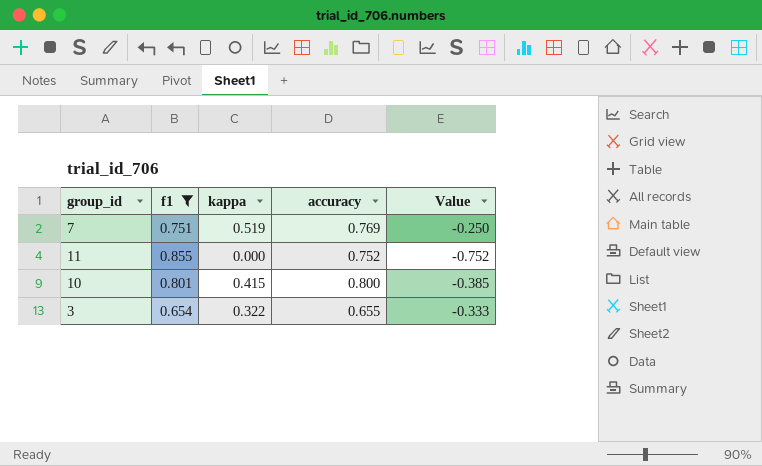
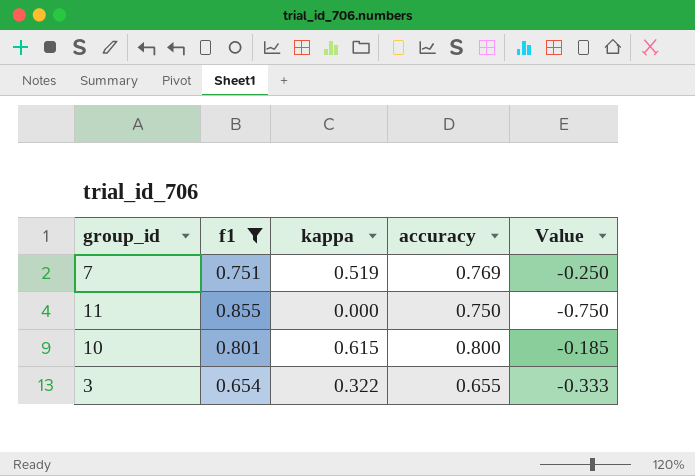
11 | accuracy: 0.752 -> 0.750
11 | Value: -0.752 -> -0.750
10 | kappa: 0.415 -> 0.615
10 | Value: -0.385 -> -0.185

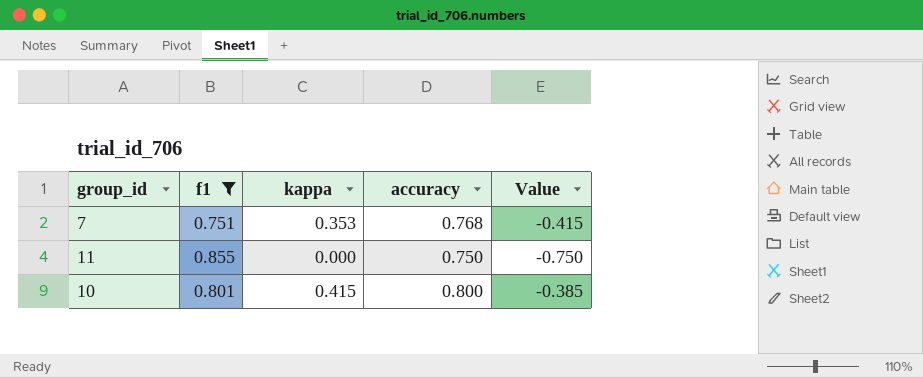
row 3: 0.654 | 0.322 | 0.655 | -0.333 -> none
7 | kappa: 0.519 -> 0.353
7 | accuracy: 0.769 -> 0.768
7 | Value: -0.250 -> -0.415
10 | kappa: 0.615 -> 0.415
10 | Value: -0.185 -> -0.385

